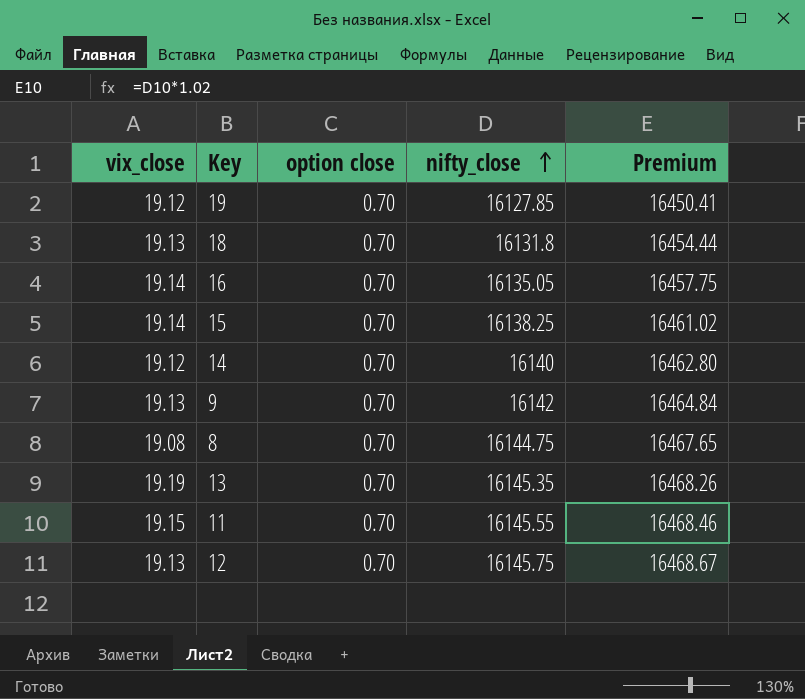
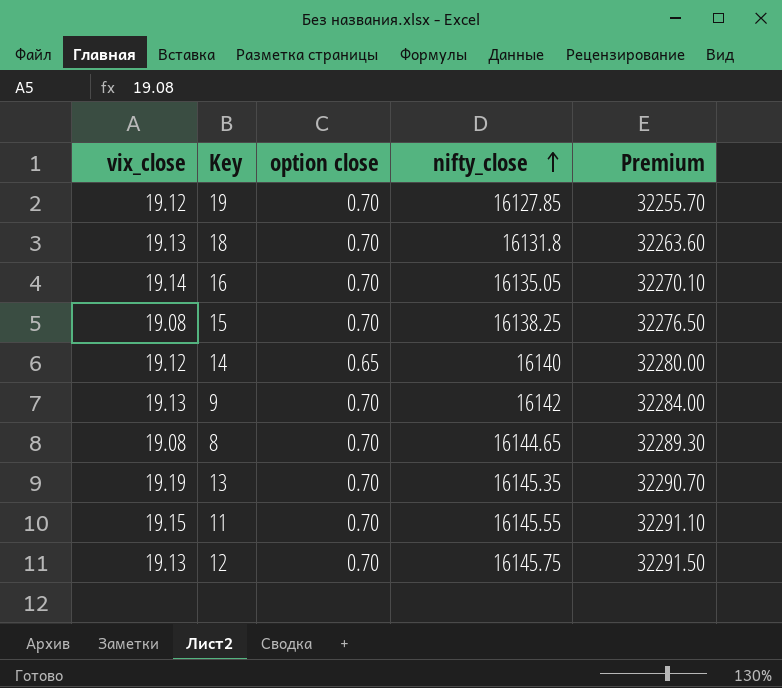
column Premium | formula: [nifty_close] * 1.02 -> [nifty_close] * 2
15 | vix_close: 19.14 -> 19.08
14 | option close: 0.70 -> 0.65
8 | nifty_close: 16144.75 -> 16144.65

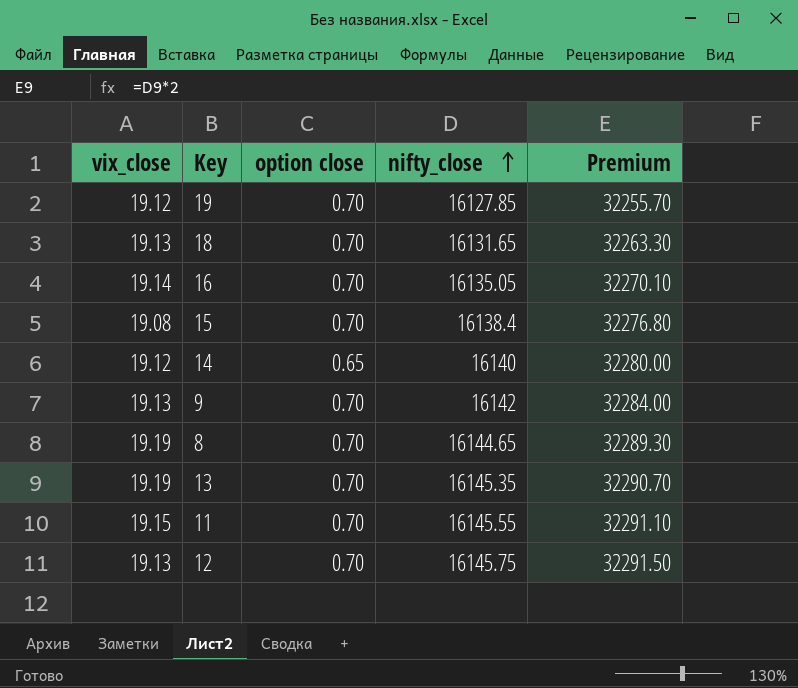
18 | nifty_close: 16131.8 -> 16131.65
18 | Premium: 32263.60 -> 32263.30
15 | nifty_close: 16138.25 -> 16138.4
15 | Premium: 32276.50 -> 32276.80
8 | vix_close: 19.08 -> 19.19

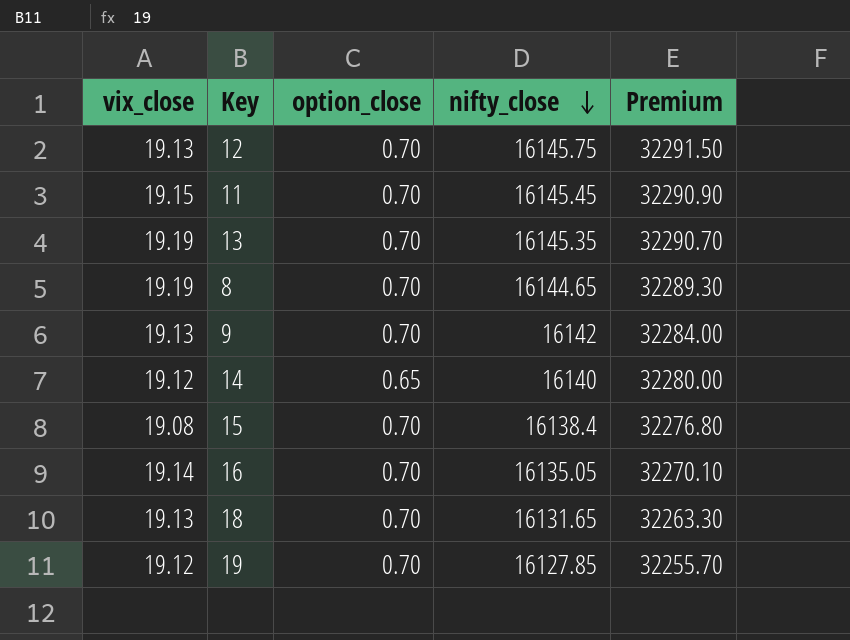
row order: nifty_close ascending -> nifty_close descending
column name: option close -> option_close
11 | nifty_close: 16145.55 -> 16145.45
11 | Premium: 32291.10 -> 32290.90

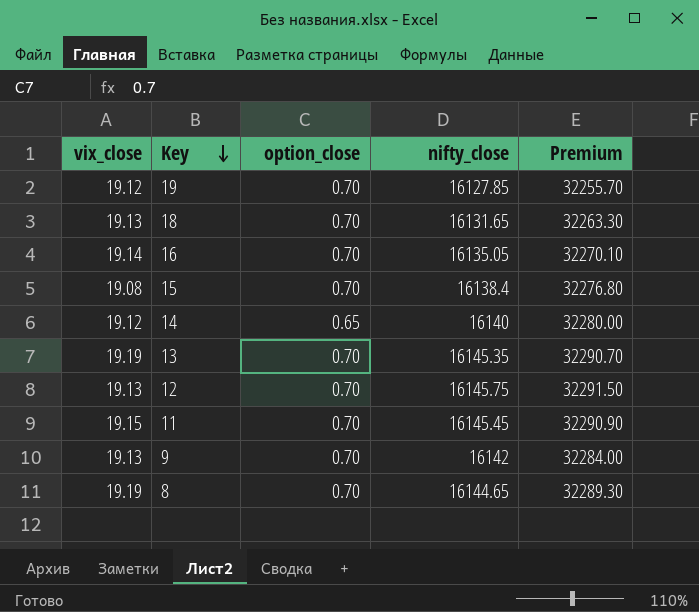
row order: nifty_close descending -> Key descending

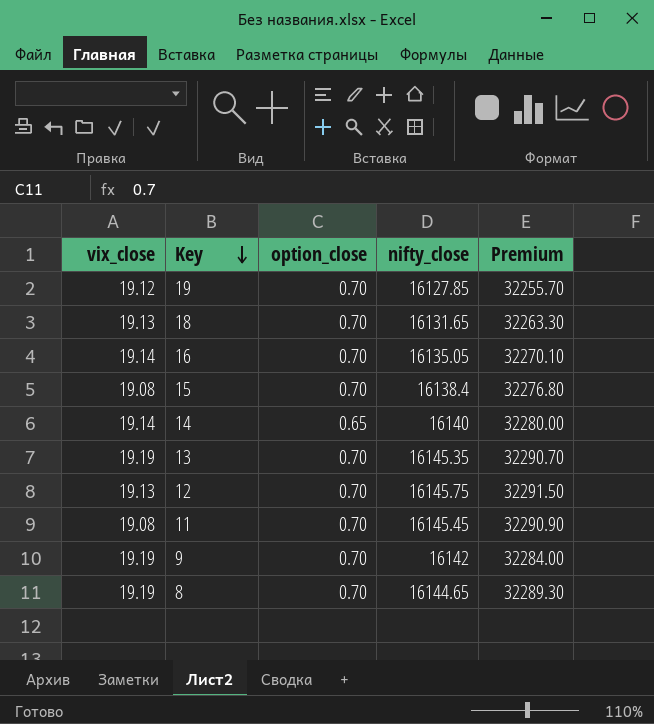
14 | vix_close: 19.12 -> 19.14
11 | vix_close: 19.15 -> 19.08
9 | vix_close: 19.13 -> 19.19

